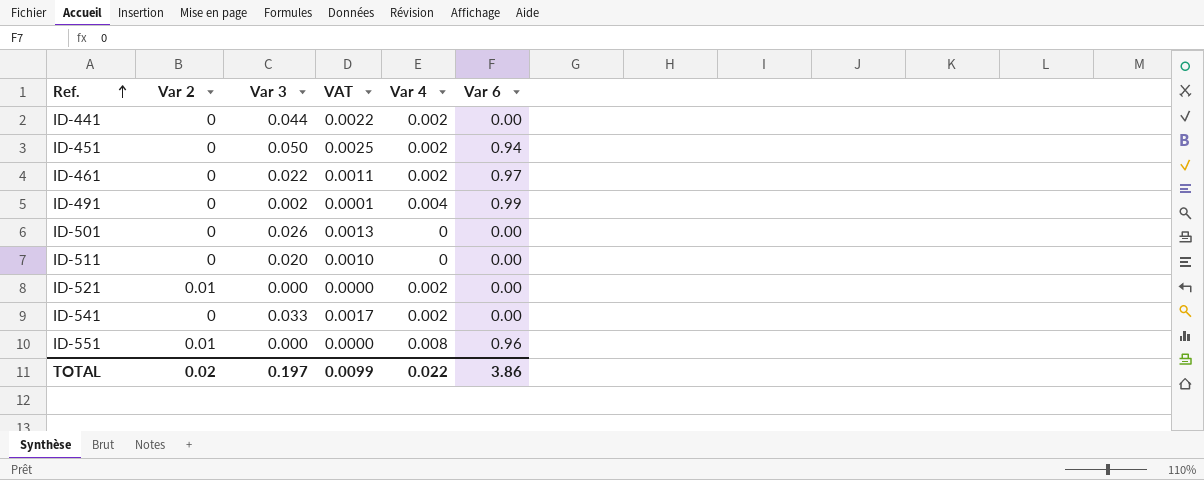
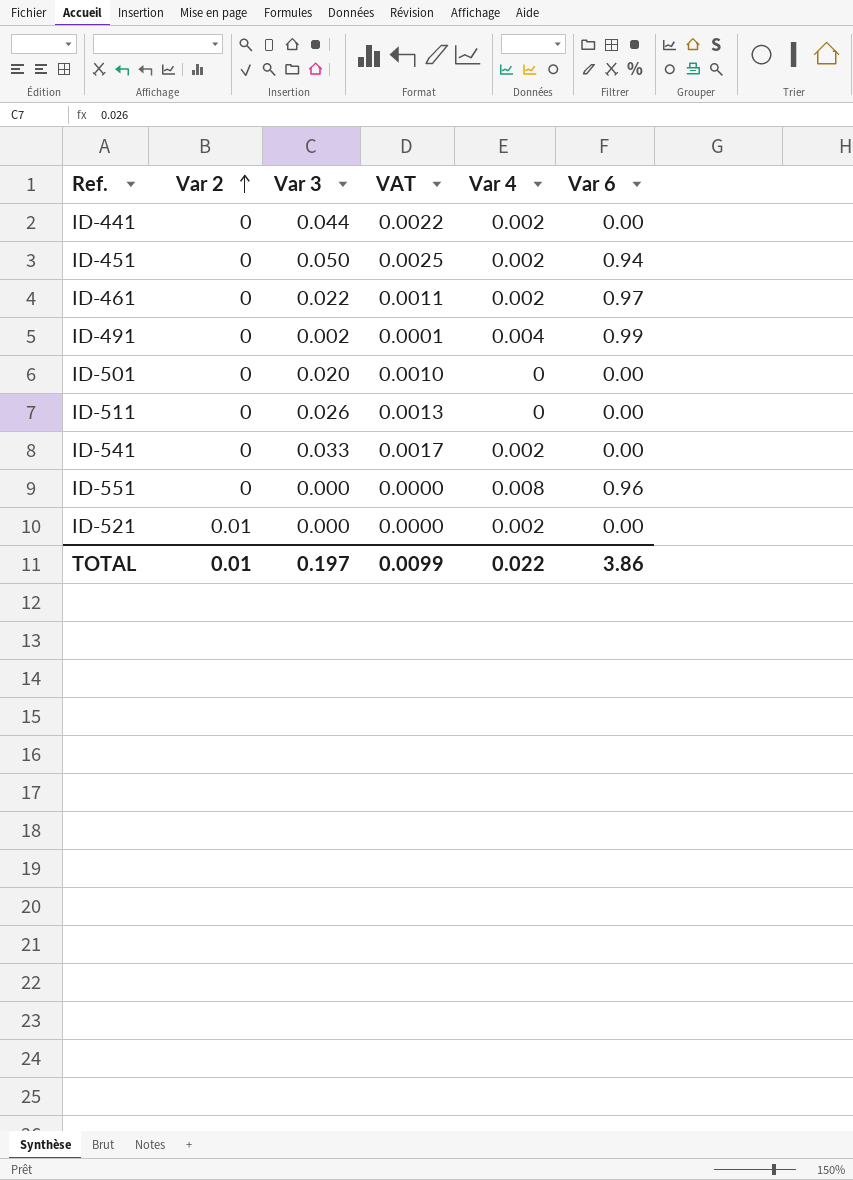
row order: Ref. ascending -> Var 2 ascending
ID-501 | Var 3: 0.026 -> 0.020
ID-501 | VAT: 0.0013 -> 0.0010
ID-511 | Var 3: 0.020 -> 0.026
ID-511 | VAT: 0.0010 -> 0.0013
ID-551 | Var 2: 0.01 -> 0
TOTAL | Var 2: 0.02 -> 0.01

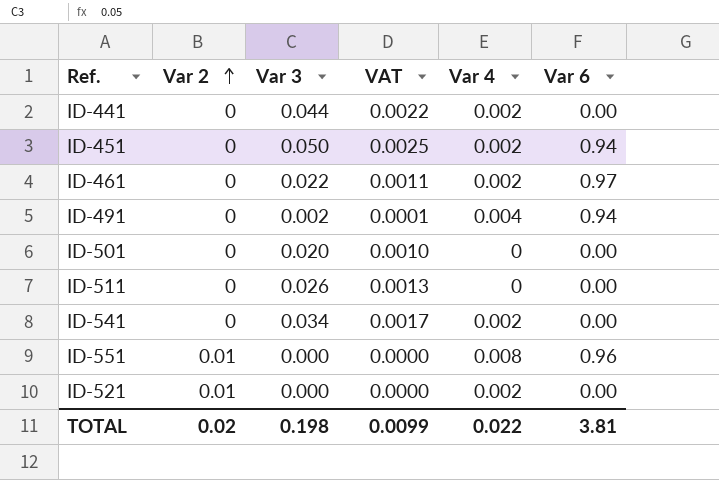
ID-491 | Var 6: 0.99 -> 0.94
ID-541 | Var 3: 0.033 -> 0.034
ID-551 | Var 2: 0 -> 0.01
TOTAL | Var 2: 0.01 -> 0.02
TOTAL | Var 3: 0.197 -> 0.198
TOTAL | Var 6: 3.86 -> 3.81

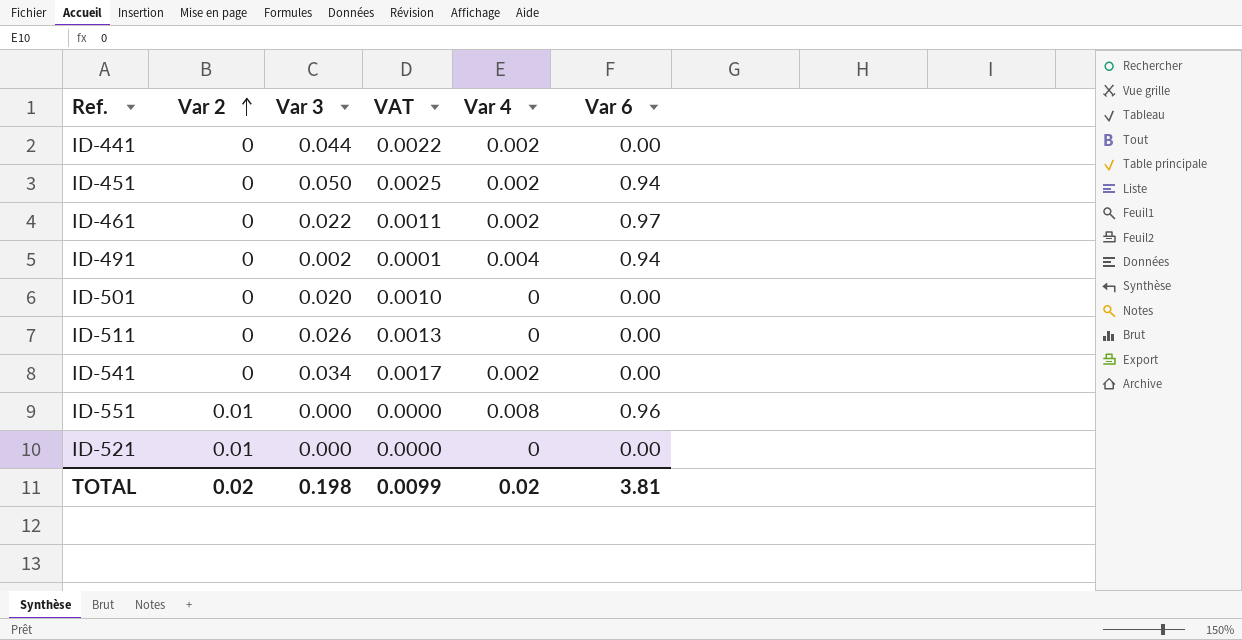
ID-521 | Var 4: 0.002 -> 0
TOTAL | Var 4: 0.022 -> 0.02

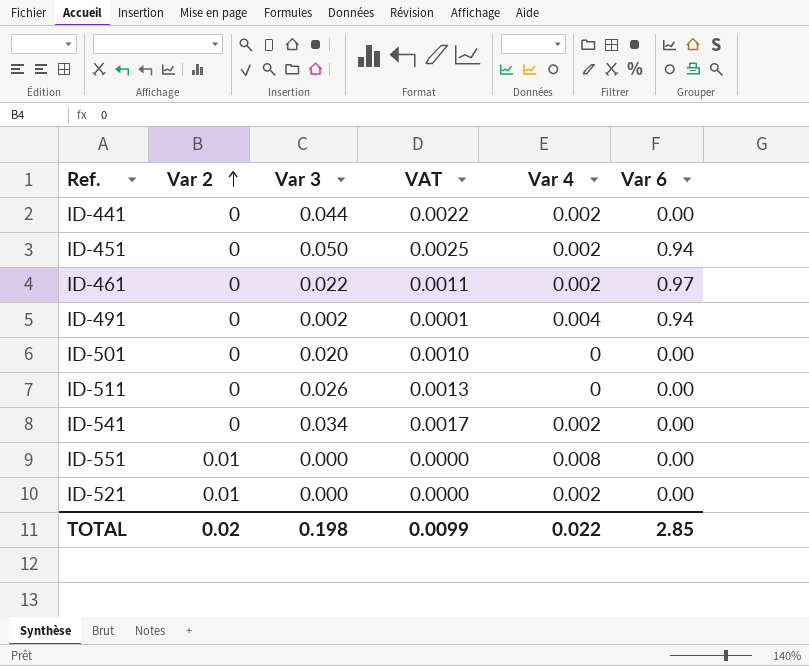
ID-551 | Var 6: 0.96 -> 0.00
ID-521 | Var 4: 0 -> 0.002
TOTAL | Var 4: 0.02 -> 0.022
TOTAL | Var 6: 3.81 -> 2.85

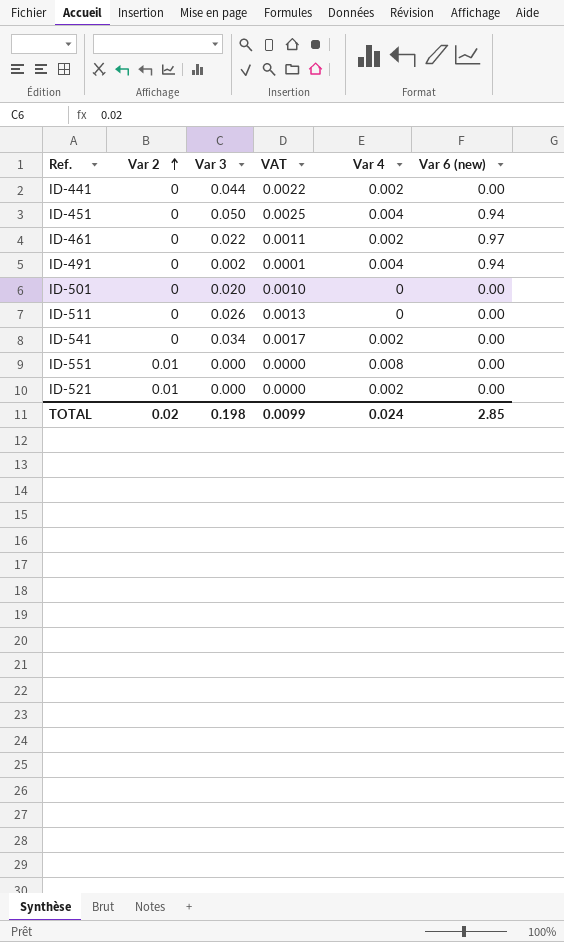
column name: Var 6 -> Var 6 (new)
ID-451 | Var 4: 0.002 -> 0.004
TOTAL | Var 4: 0.022 -> 0.024

